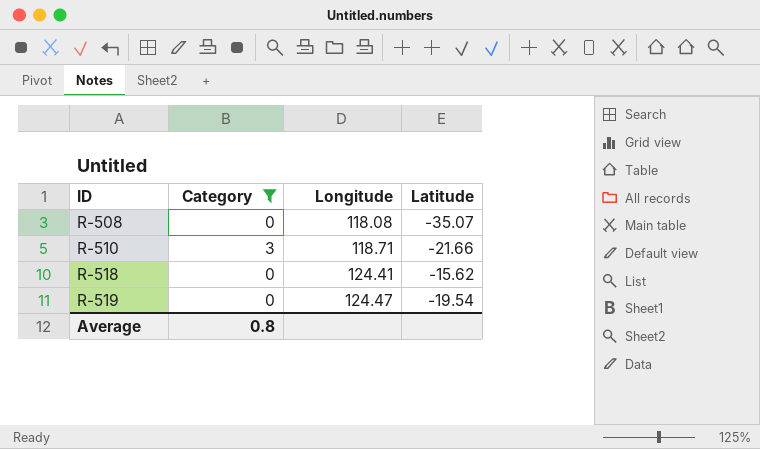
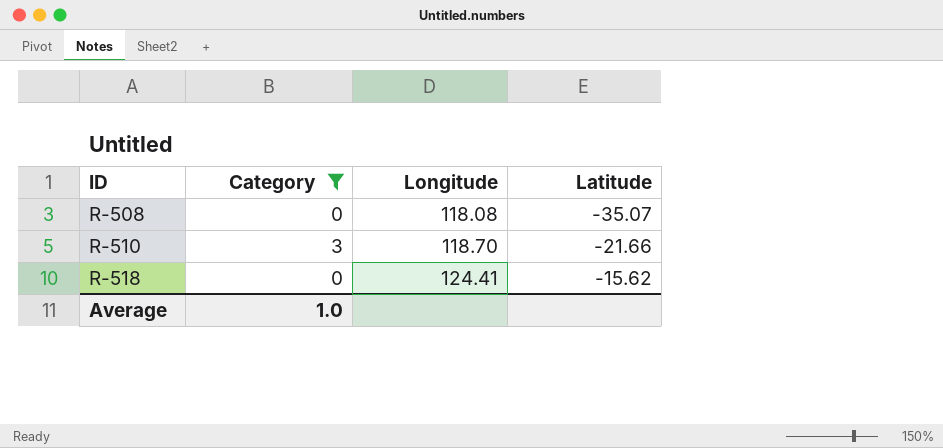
row R-519: 0 | 124.47 | -19.54 -> none
R-510 | Longitude: 118.71 -> 118.70
Average | Category: 0.8 -> 1.0

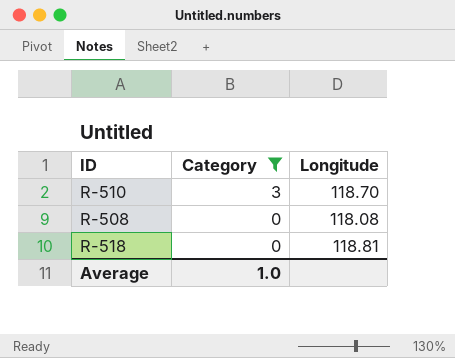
row order: ID ascending -> Category descending
column Latitude | position: 4 -> none
R-518 | Longitude: 124.41 -> 118.81

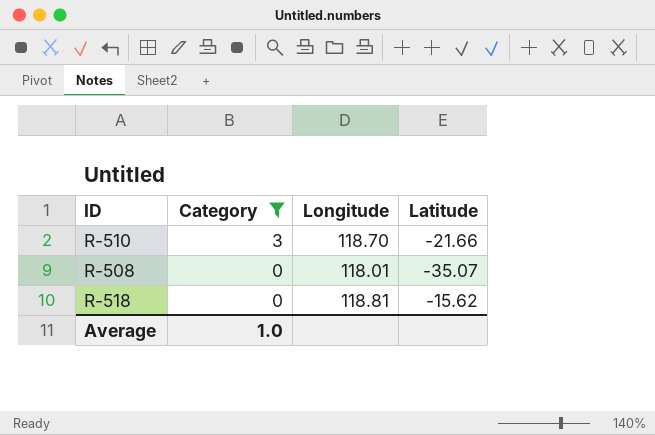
column Latitude | position: none -> 4
R-508 | Longitude: 118.08 -> 118.01

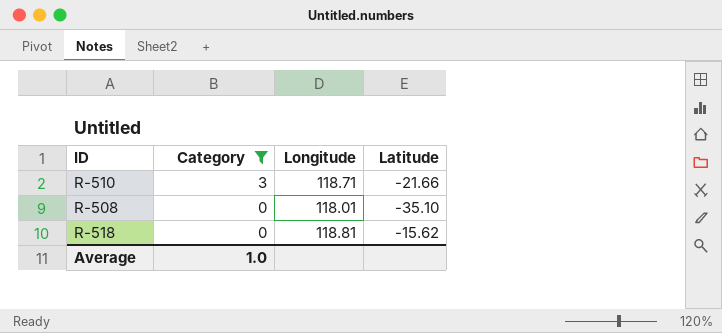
R-510 | Longitude: 118.70 -> 118.71
R-508 | Latitude: -35.07 -> -35.10

